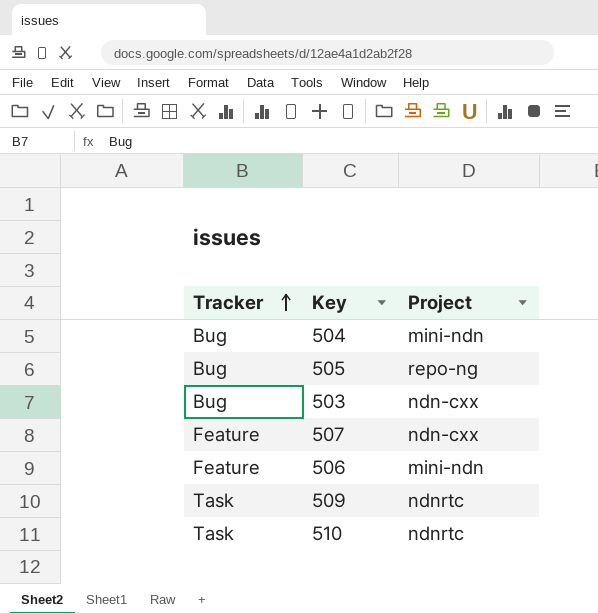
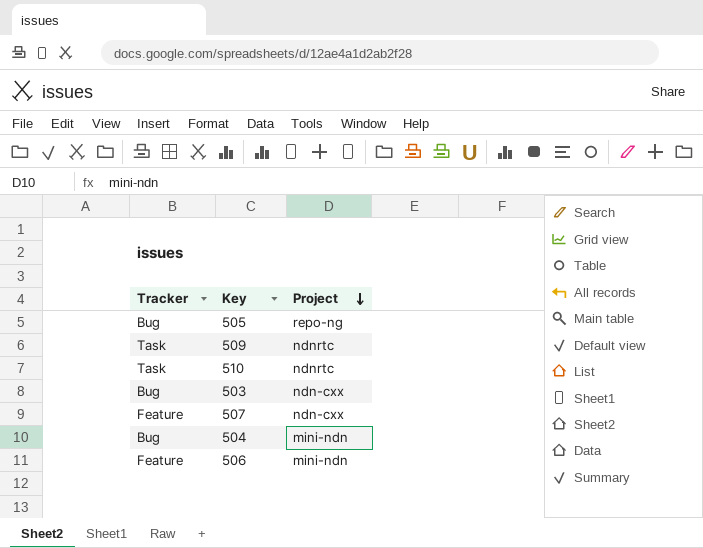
row order: Tracker ascending -> Project descending

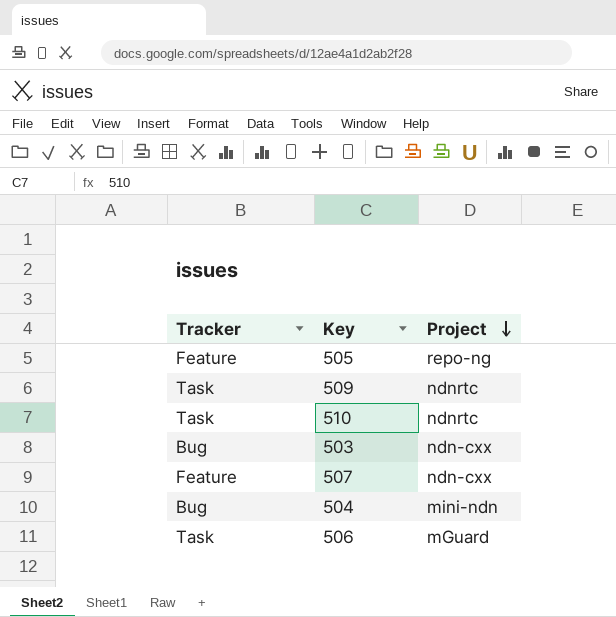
505 | Tracker: Bug -> Feature
506 | Tracker: Feature -> Task
506 | Project: mini-ndn -> mGuard

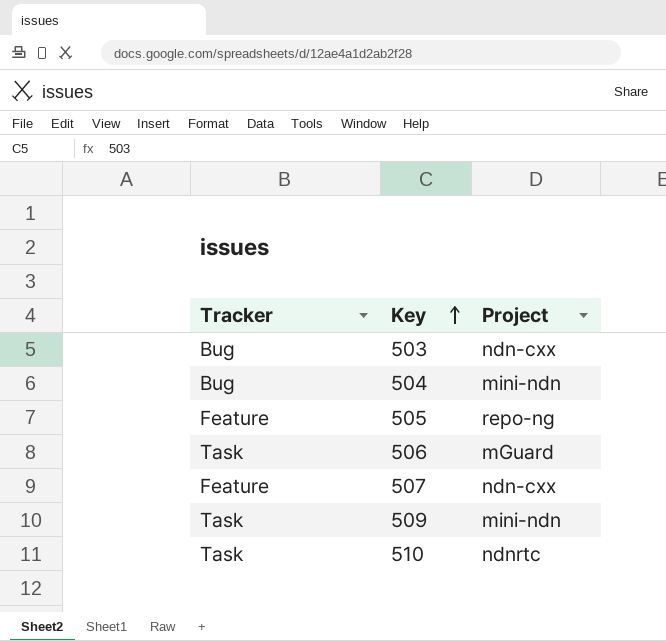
row order: Project descending -> Key ascending
509 | Project: ndnrtc -> mini-ndn

